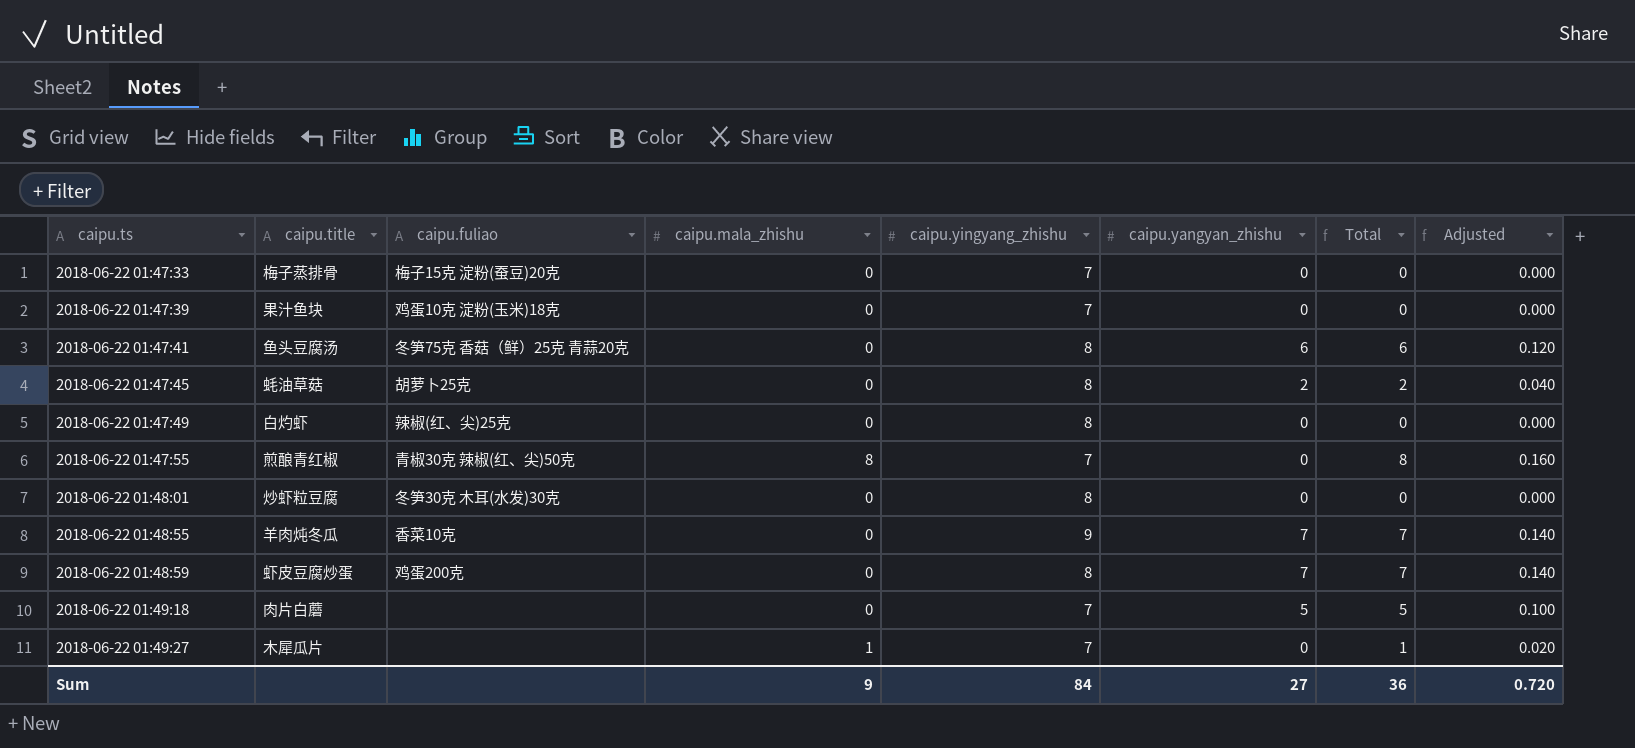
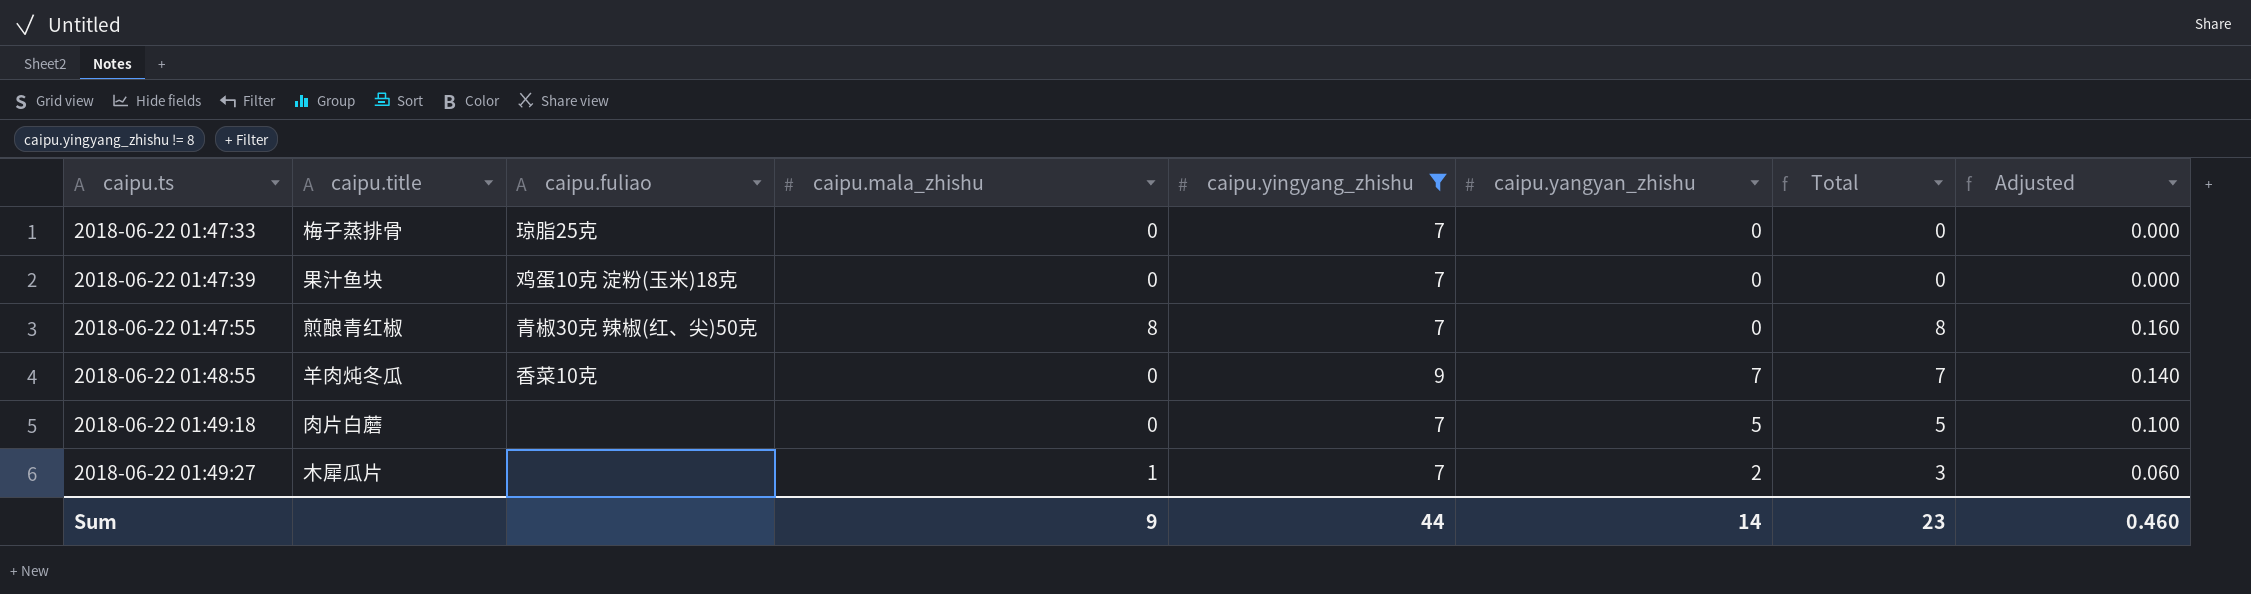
filter: none -> caipu.yingyang_zhishu != 8
2018-06-22 01:47:33 | caipu.fuliao: 梅子15克 淀粉(蚕豆)20克 -> 琼脂25克
2018-06-22 01:49:27 | caipu.yangyan_zhishu: 0 -> 2
2018-06-22 01:49:27 | Total: 1 -> 3
2018-06-22 01:49:27 | Adjusted: 0.020 -> 0.060
Sum | caipu.yingyang_zhishu: 84 -> 44
Sum | caipu.yangyan_zhishu: 27 -> 14
Sum | Total: 36 -> 23
Sum | Adjusted: 0.720 -> 0.460

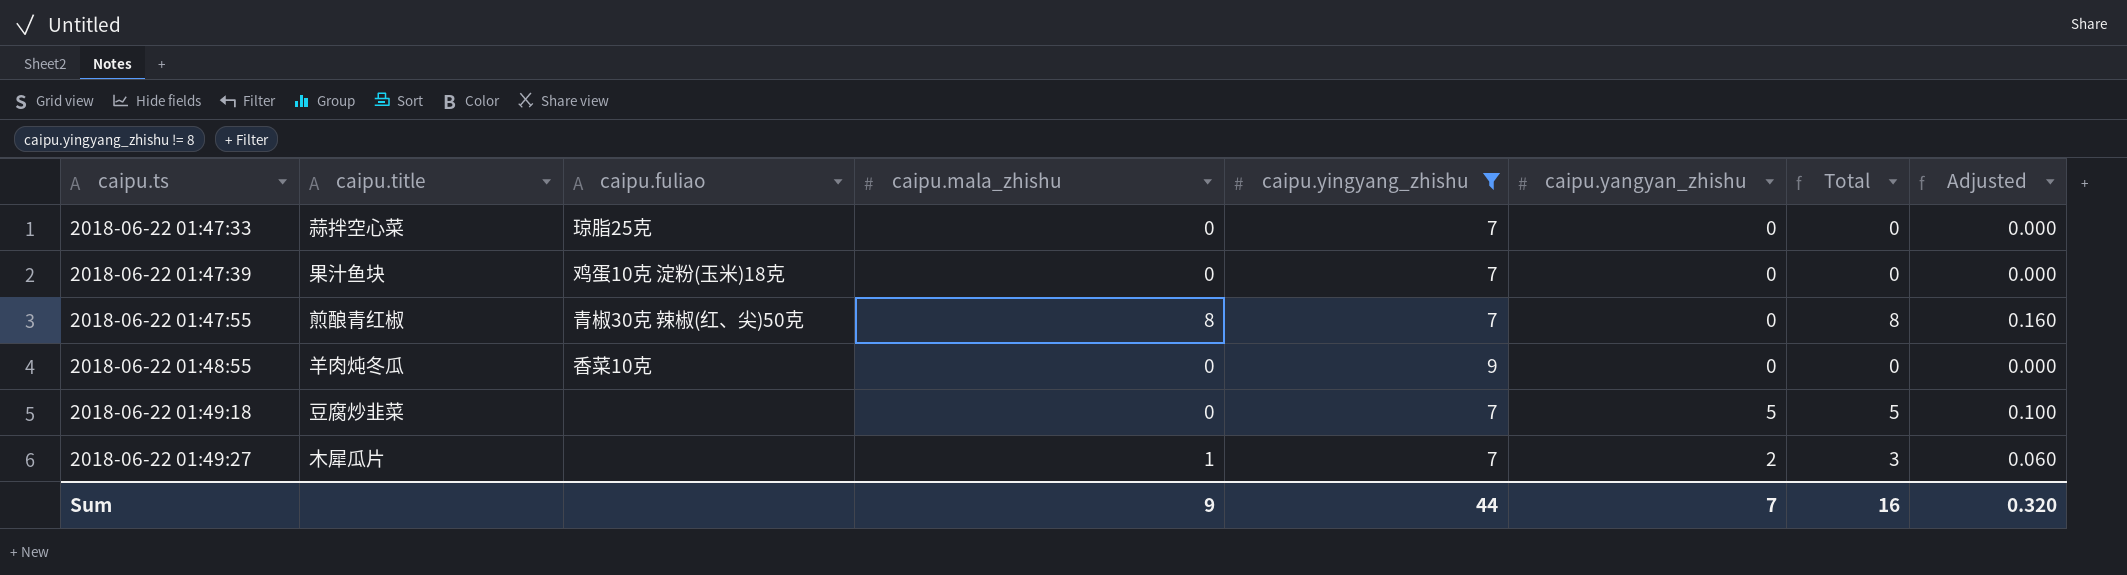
2018-06-22 01:47:33 | caipu.title: 梅子蒸排骨 -> 蒜拌空心菜
2018-06-22 01:48:55 | caipu.yangyan_zhishu: 7 -> 0
2018-06-22 01:48:55 | Total: 7 -> 0
2018-06-22 01:48:55 | Adjusted: 0.140 -> 0.000
2018-06-22 01:49:18 | caipu.title: 肉片白蘑 -> 豆腐炒韭菜
Sum | caipu.yangyan_zhishu: 14 -> 7
Sum | Total: 23 -> 16
Sum | Adjusted: 0.460 -> 0.320

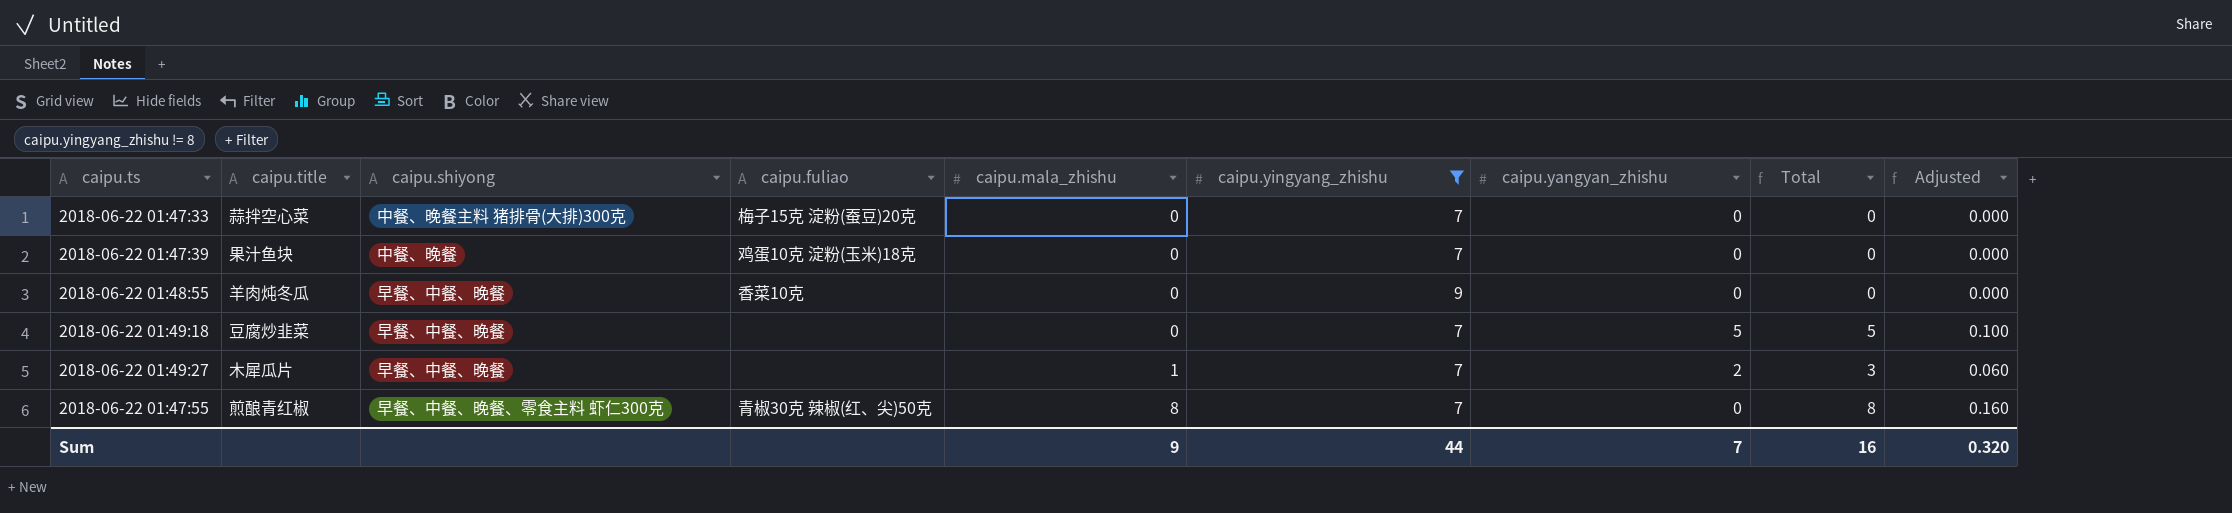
row order: caipu.ts ascending -> caipu.mala_zhishu ascending
column caipu.shiyong | position: none -> 3
2018-06-22 01:47:33 | caipu.fuliao: 琼脂25克 -> 梅子15克 淀粉(蚕豆)20克

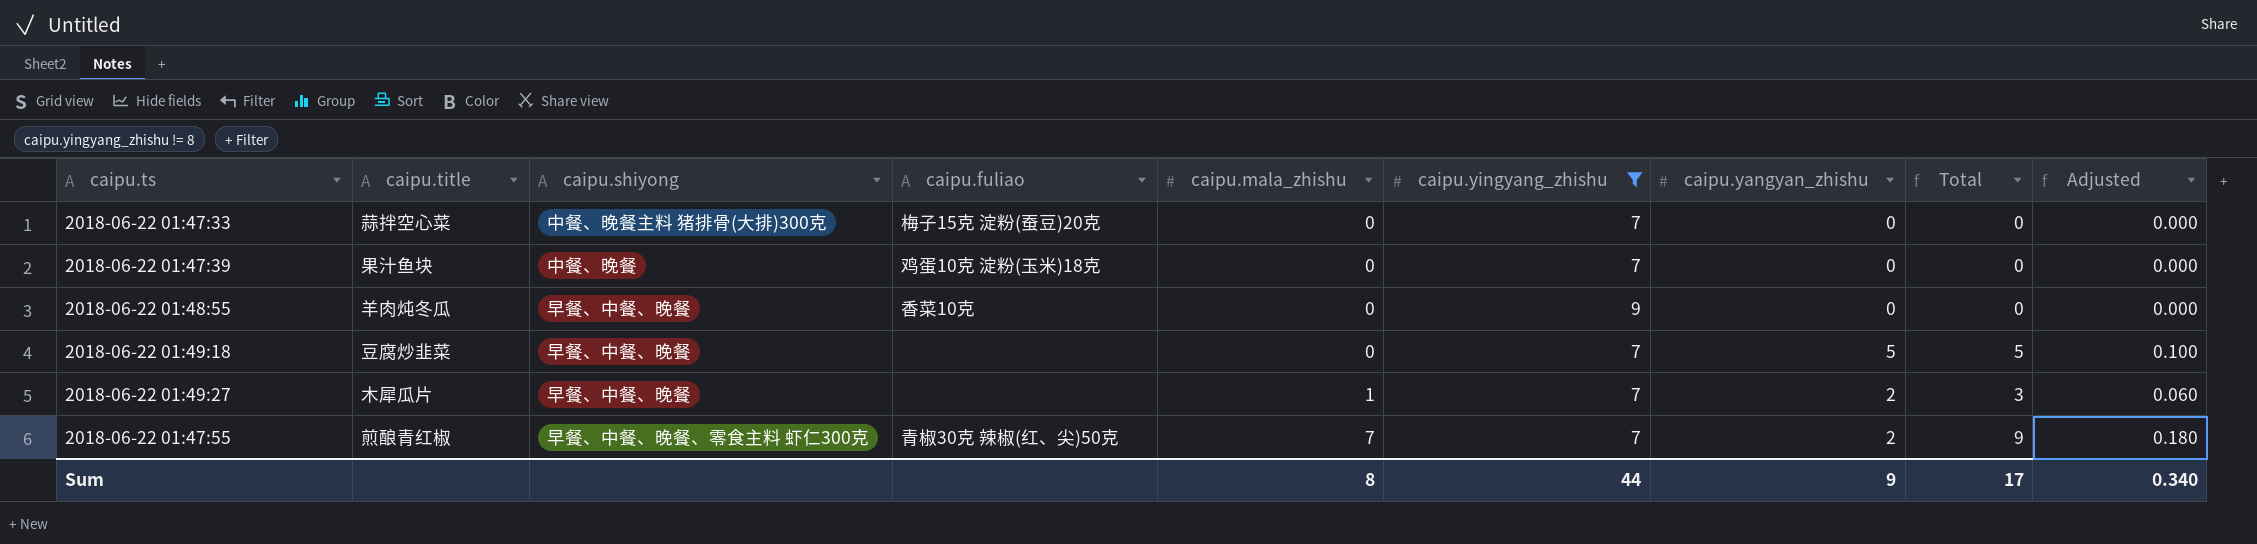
2018-06-22 01:47:55 | caipu.mala_zhishu: 8 -> 7
2018-06-22 01:47:55 | caipu.yangyan_zhishu: 0 -> 2
2018-06-22 01:47:55 | Total: 8 -> 9
2018-06-22 01:47:55 | Adjusted: 0.160 -> 0.180
Sum | caipu.mala_zhishu: 9 -> 8
Sum | caipu.yangyan_zhishu: 7 -> 9
Sum | Total: 16 -> 17
Sum | Adjusted: 0.320 -> 0.340

